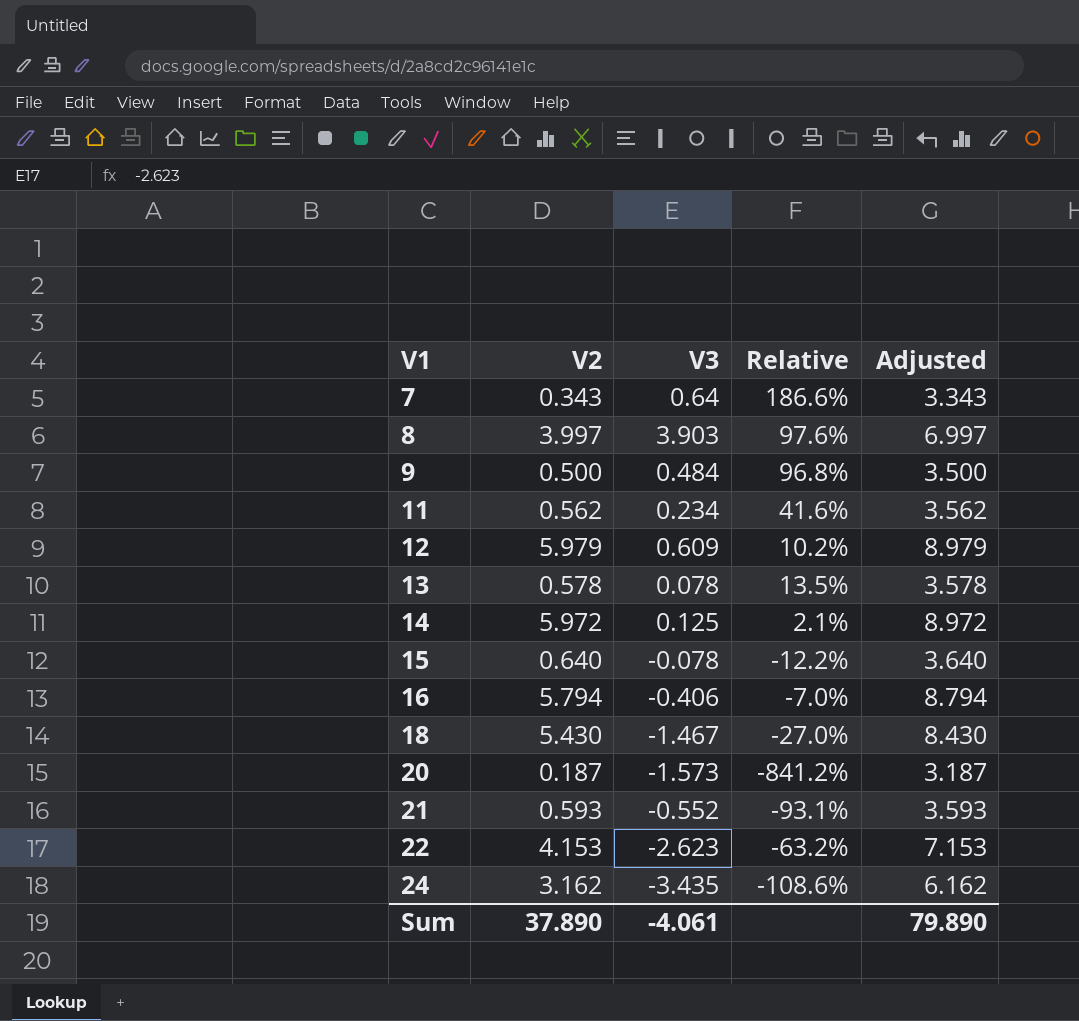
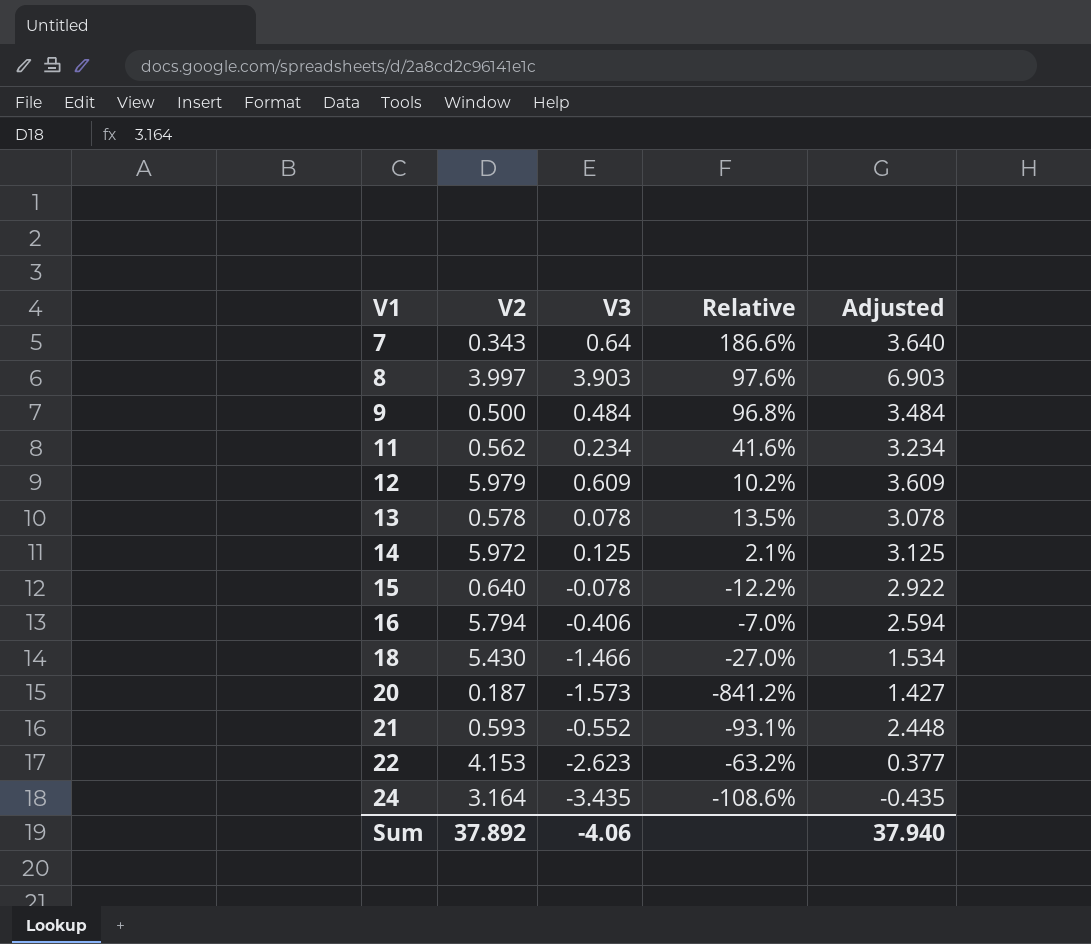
column Adjusted | formula: [V2] + 3 -> [V3] + 3
18 | V3: -1.467 -> -1.466
24 | V2: 3.162 -> 3.164
Sum | V2: 37.890 -> 37.892
Sum | V3: -4.061 -> -4.06
Sum | Adjusted: 79.890 -> 37.940

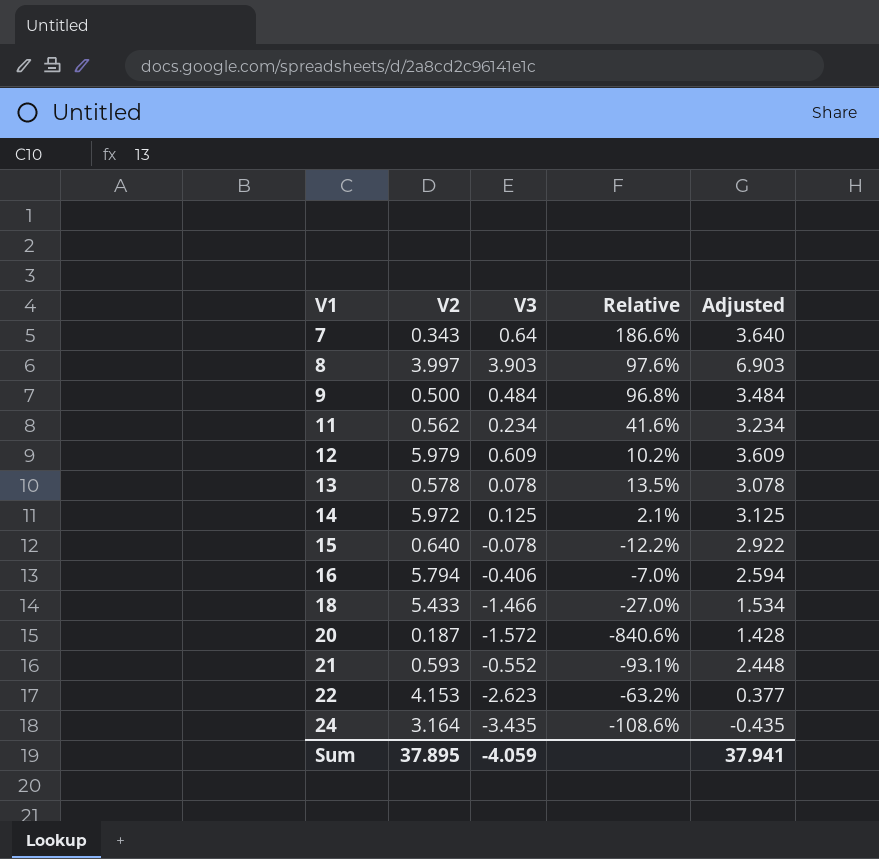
18 | V2: 5.430 -> 5.433
20 | V3: -1.573 -> -1.572
20 | Relative: -841.2% -> -840.6%
20 | Adjusted: 1.427 -> 1.428
Sum | V2: 37.892 -> 37.895
Sum | V3: -4.06 -> -4.059
Sum | Adjusted: 37.940 -> 37.941

